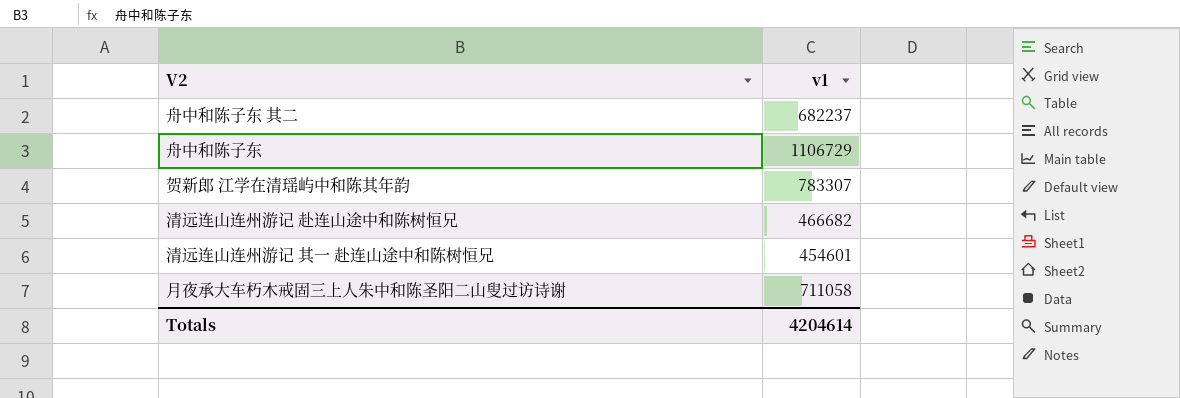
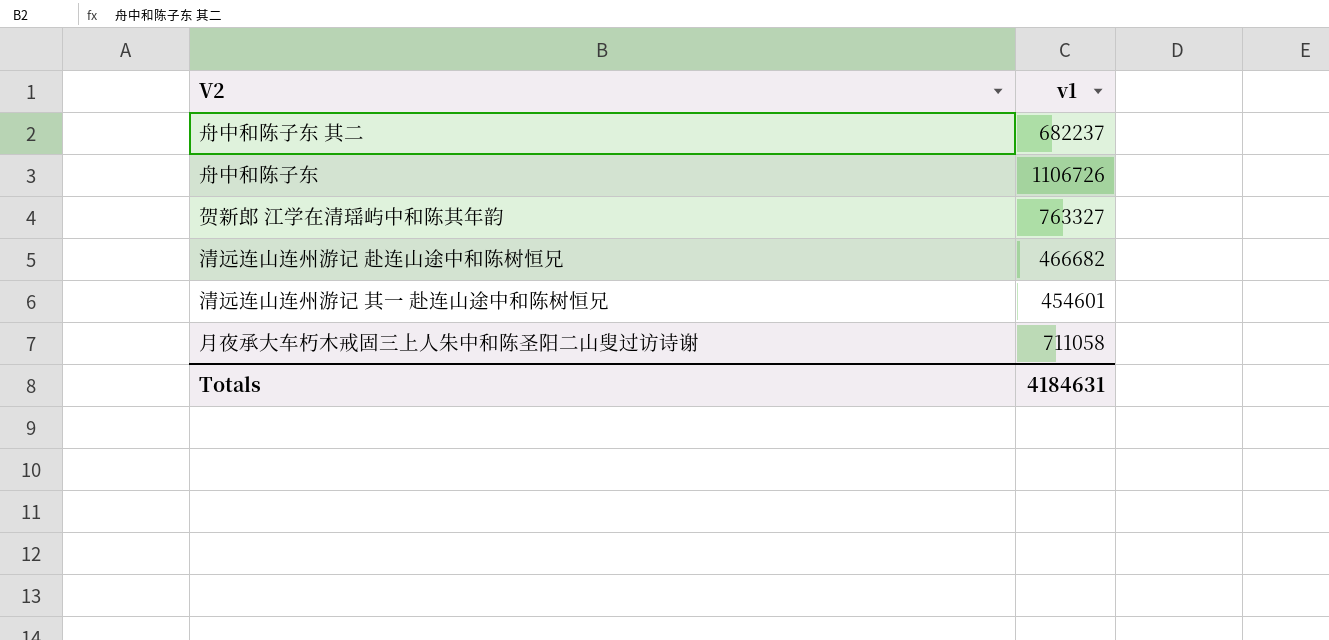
舟中和陈子东 | v1: 1106729 -> 1106726
贺新郎 江学在清瑶屿中和陈其年韵 | v1: 783307 -> 763327
Totals | v1: 4204614 -> 4184631

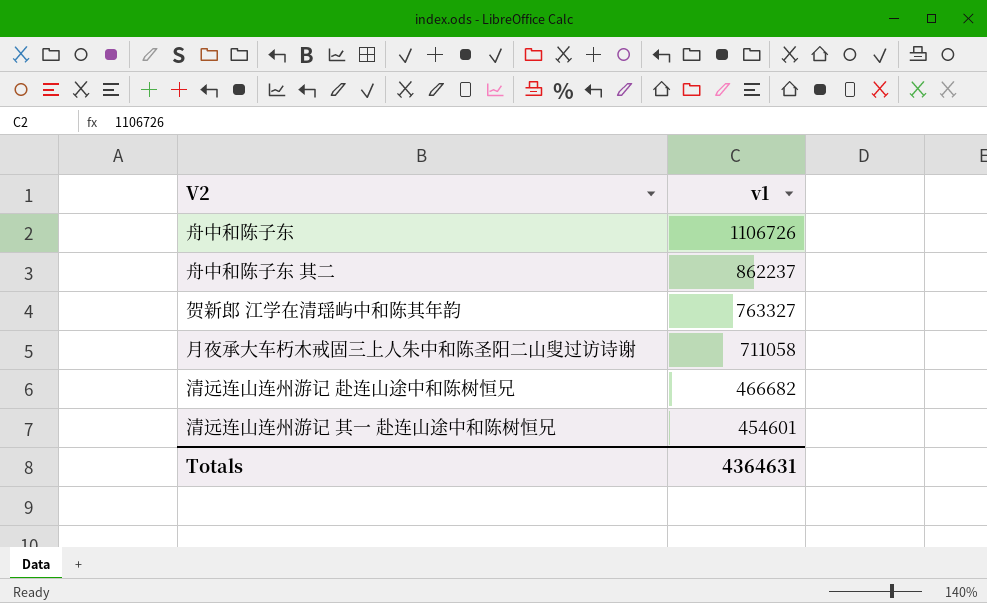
row order: none -> v1 descending
舟中和陈子东 其二 | v1: 682237 -> 862237
Totals | v1: 4184631 -> 4364631

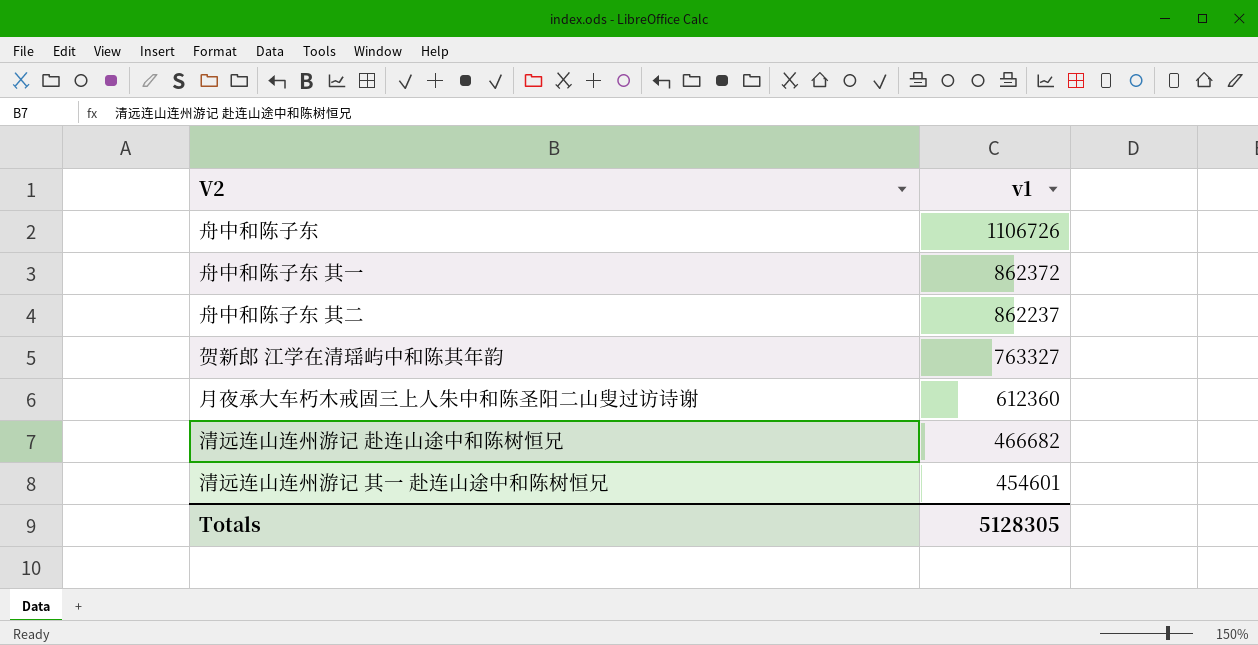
row 舟中和陈子东 其一: none -> 862372
月夜承大车朽木戒固三上人朱中和陈圣阳二山叟过访诗谢 | v1: 711058 -> 612360
Totals | v1: 4364631 -> 5128305

